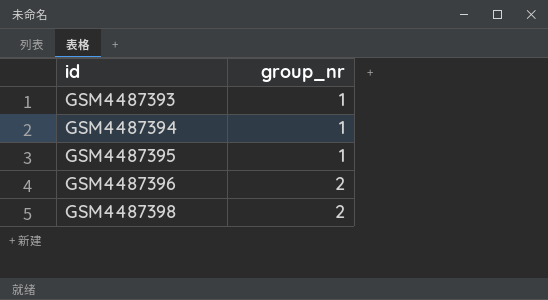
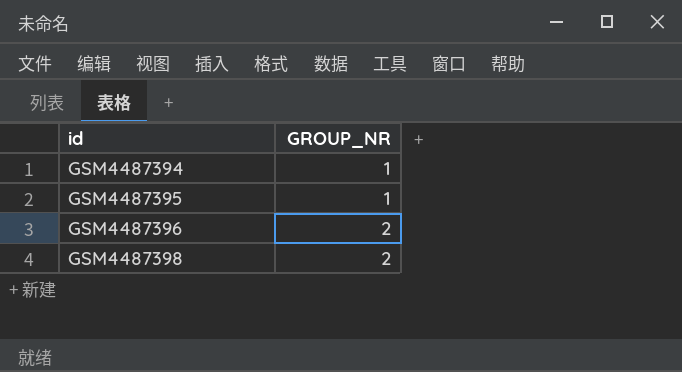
column name: group_nr -> GROUP_NR
row GSM4487393: 1 -> none

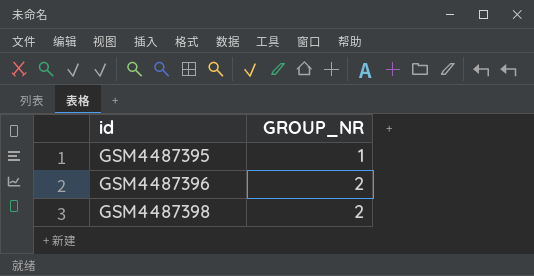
row GSM4487394: 1 -> none

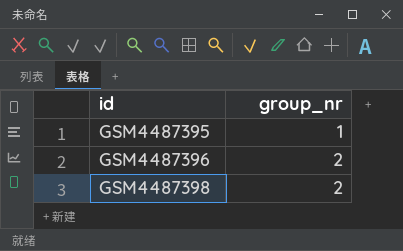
column name: GROUP_NR -> group_nr

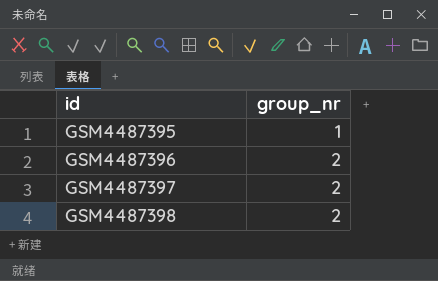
row GSM4487397: none -> 2

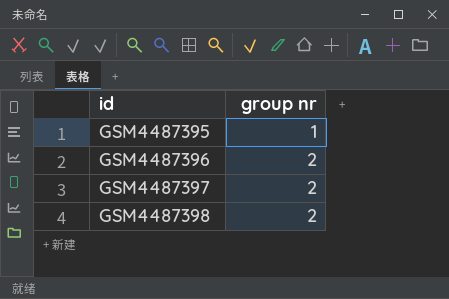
column name: group_nr -> group nr

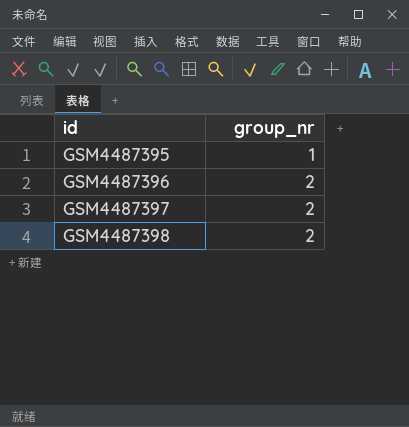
column name: group nr -> group_nr

